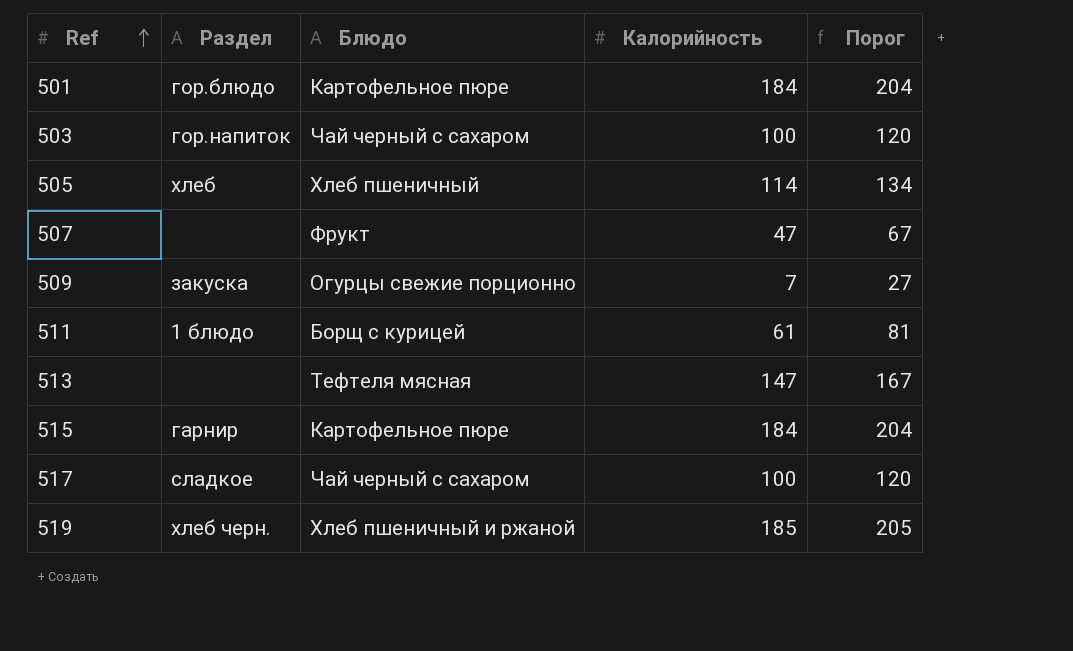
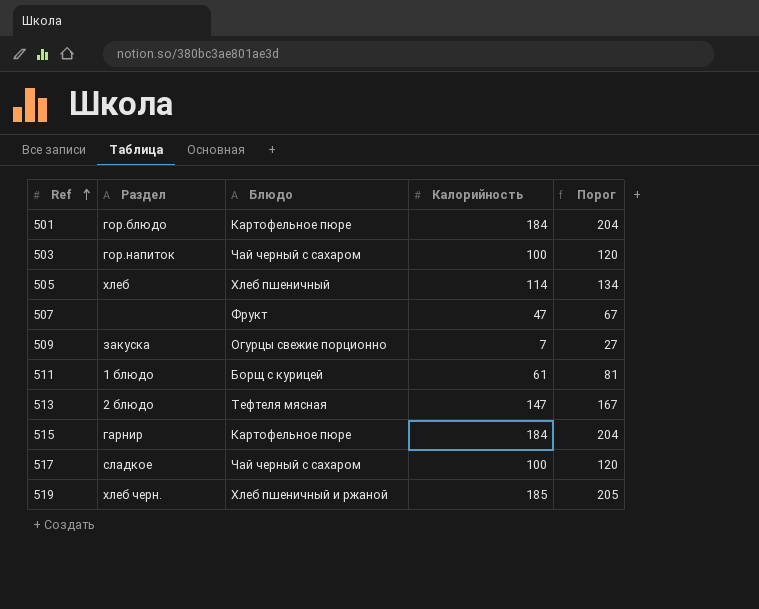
513 | Раздел: none -> 2 блюдо

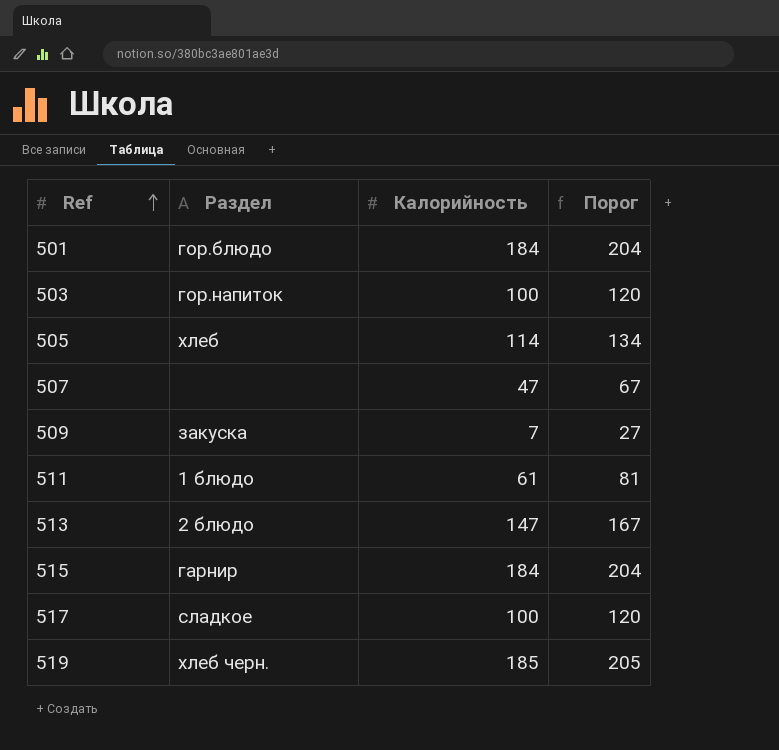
column Блюдо | position: 3 -> none

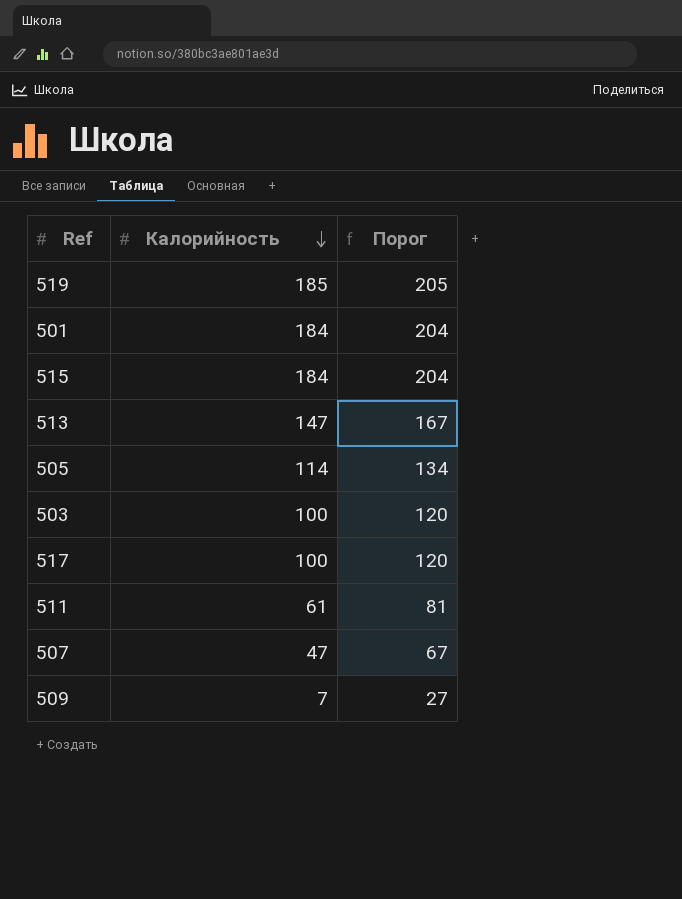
row order: Ref ascending -> Калорийность descending
column Раздел | position: 2 -> none

